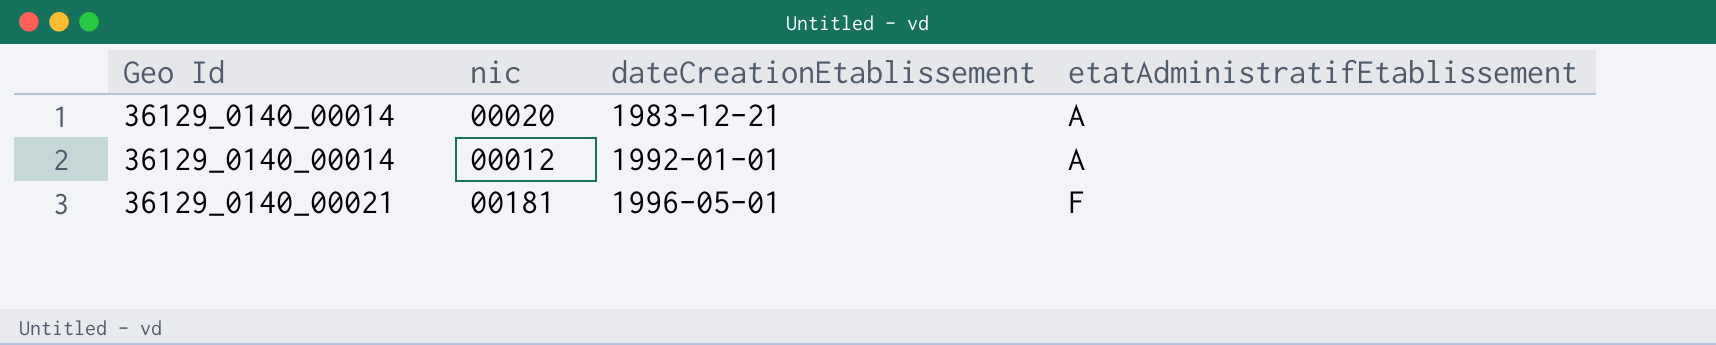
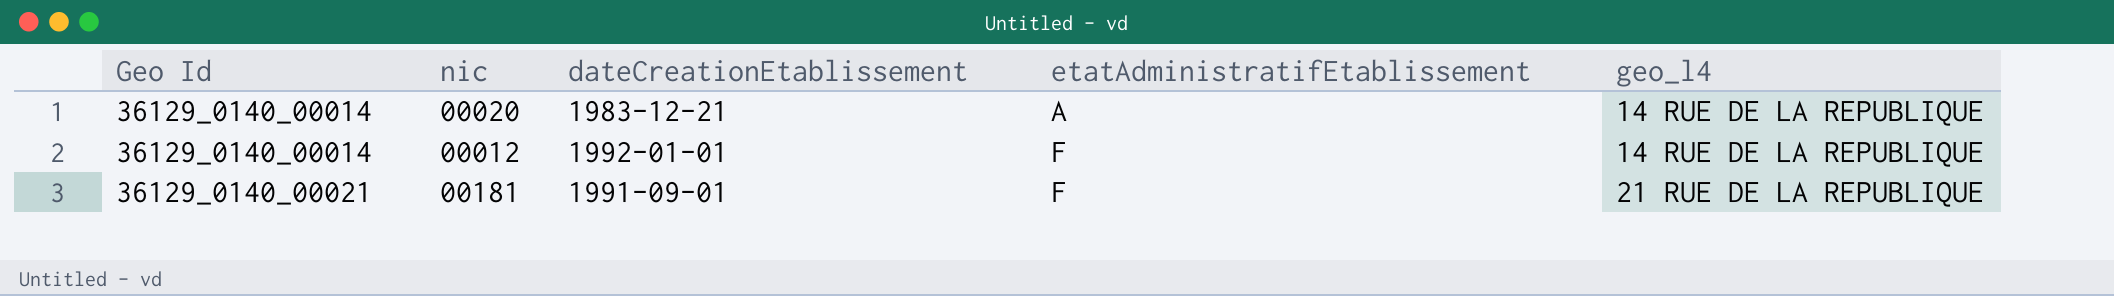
column geo_l4 | position: none -> 5
00012 | etatAdministratifEtablissement: A -> F
00181 | dateCreationEtablissement: 1996-05-01 -> 1991-09-01

